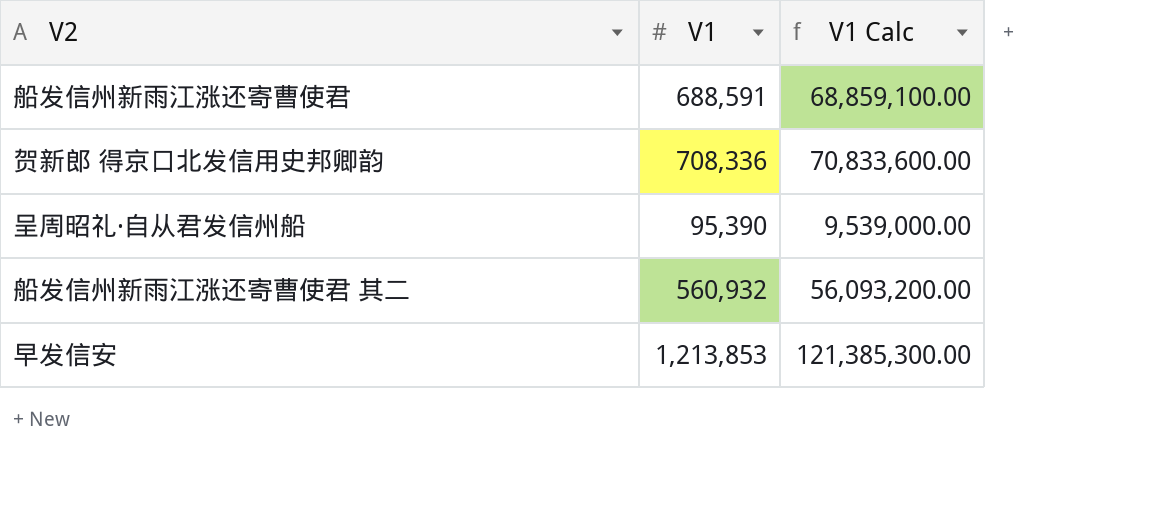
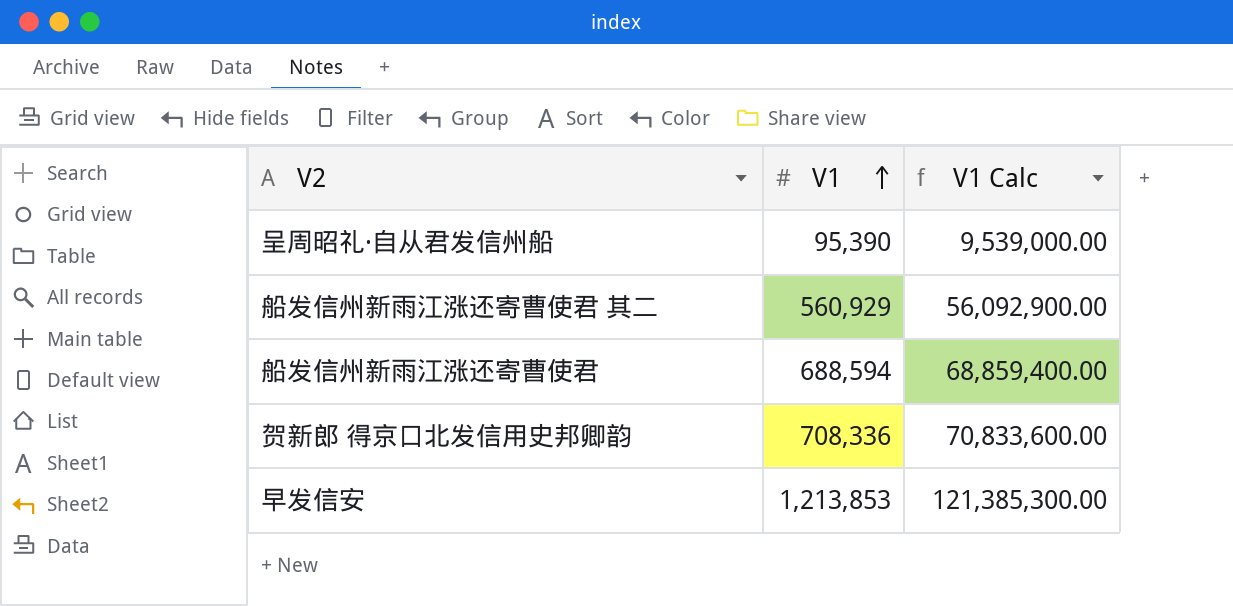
row order: none -> V1 ascending
船发信州新雨江涨还寄曹使君 其二 | V1: 560,932 -> 560,929
船发信州新雨江涨还寄曹使君 其二 | V1 Calc: 56,093,200.00 -> 56,092,900.00
船发信州新雨江涨还寄曹使君 | V1: 688,591 -> 688,594
船发信州新雨江涨还寄曹使君 | V1 Calc: 68,859,100.00 -> 68,859,400.00

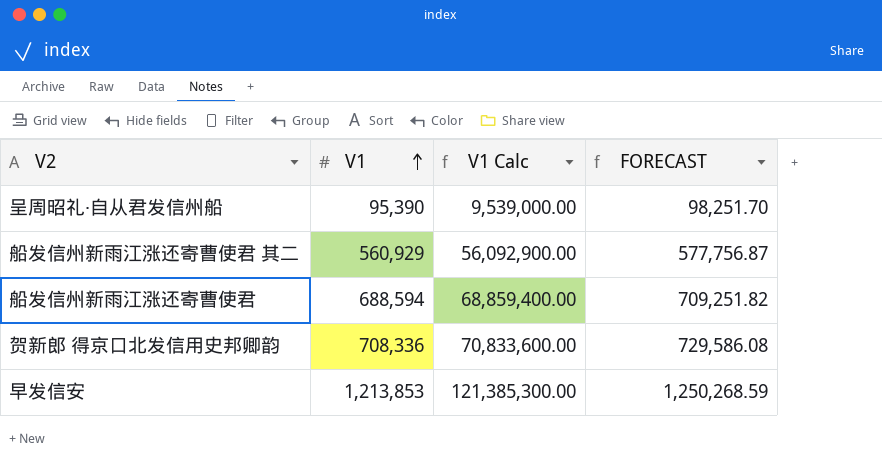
column FORECAST | formula: none -> [V1] * 1.03

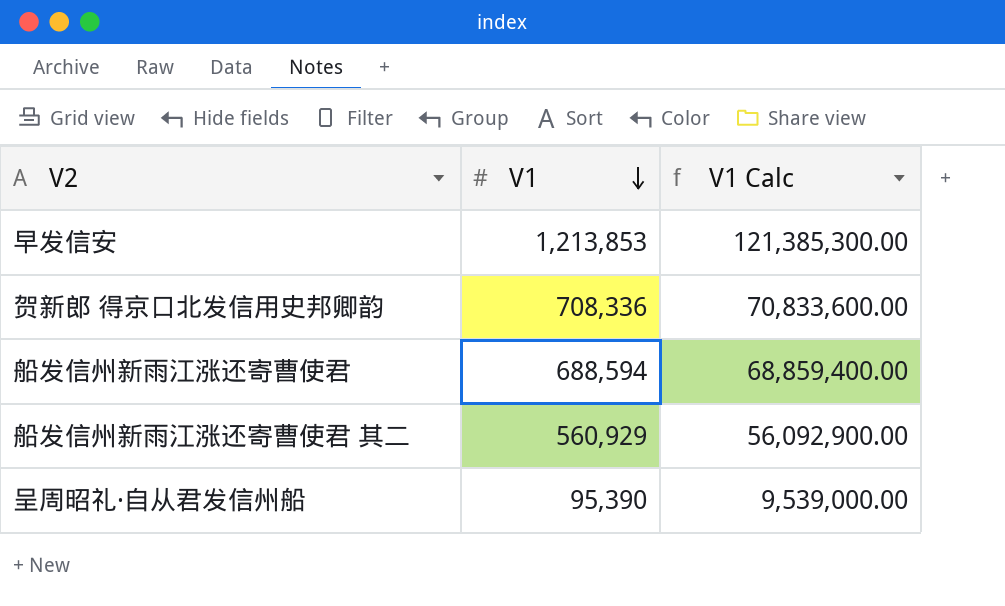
row order: V1 ascending -> V1 descending
column FORECAST | formula: [V1] * 1.03 -> none

